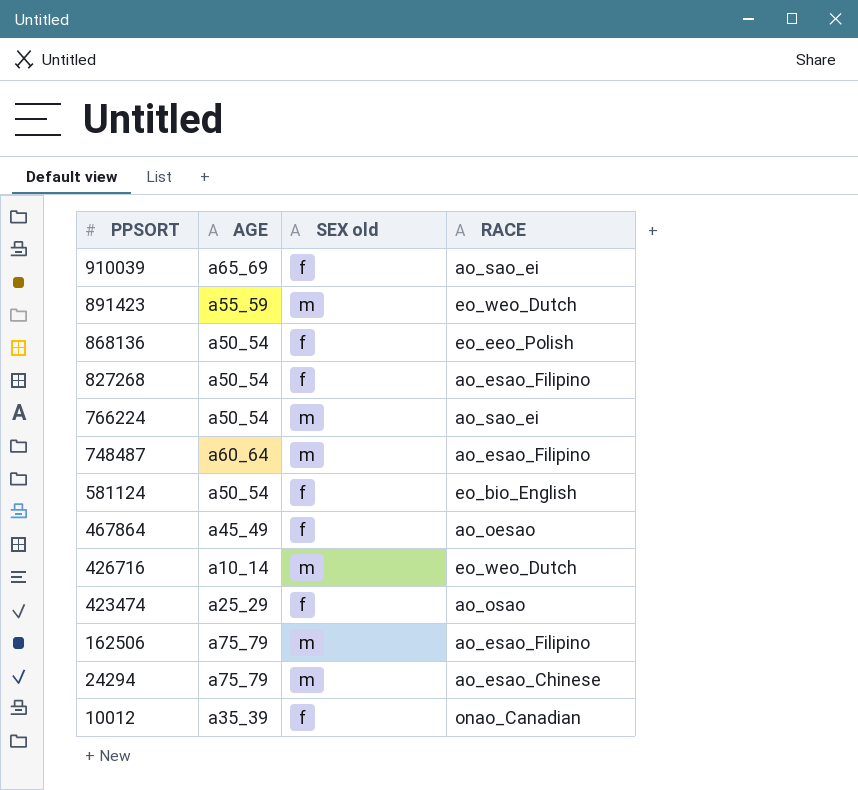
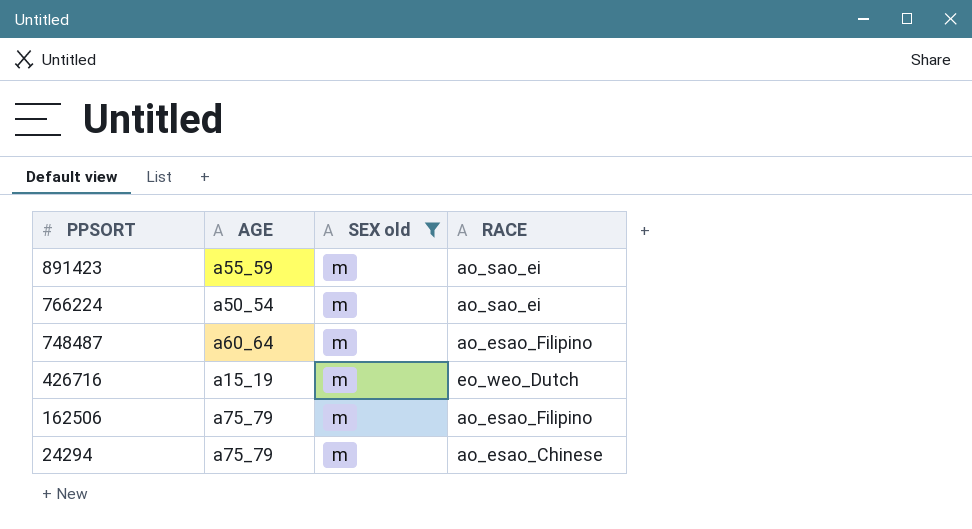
filter: none -> SEX old = m
891423 | RACE: eo_weo_Dutch -> ao_sao_ei
426716 | AGE: a10_14 -> a15_19

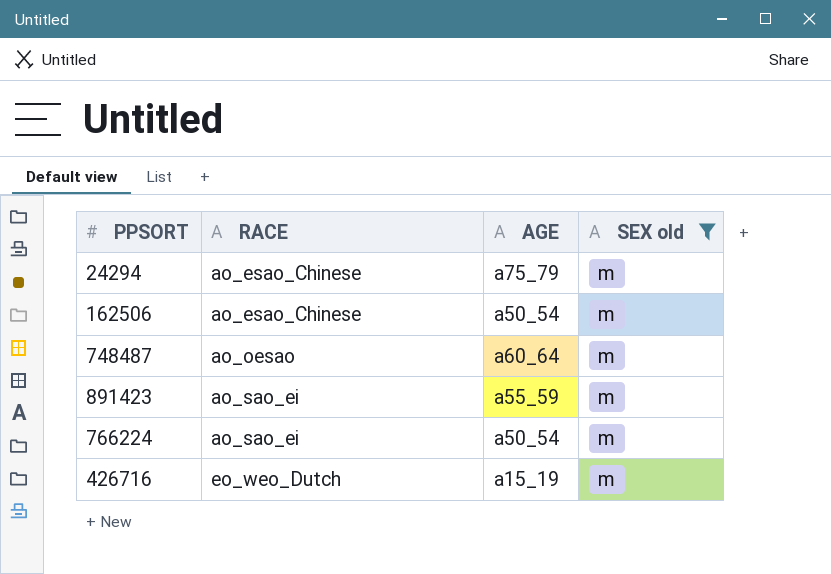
row order: PPSORT descending -> RACE ascending
column RACE | position: 4 -> 2
162506 | RACE: ao_esao_Filipino -> ao_esao_Chinese
162506 | AGE: a75_79 -> a50_54
748487 | RACE: ao_esao_Filipino -> ao_oesao

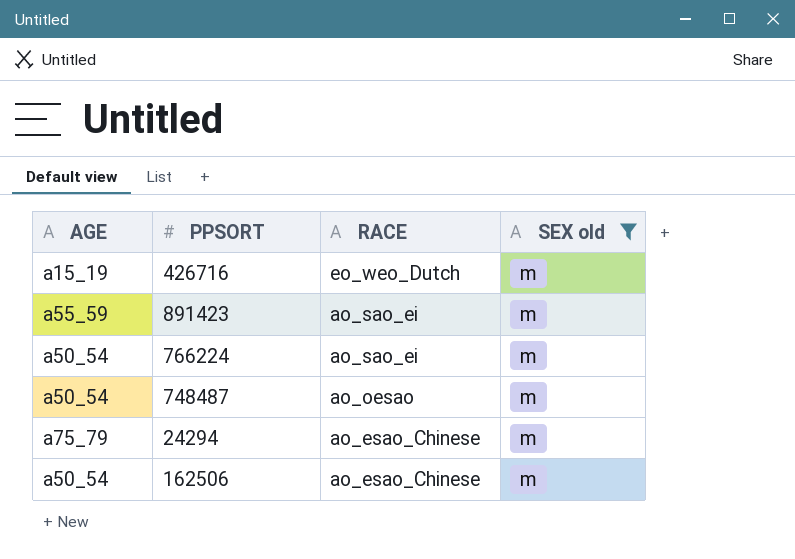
row order: RACE ascending -> RACE descending
column AGE | position: 3 -> 1
748487 | AGE: a60_64 -> a50_54

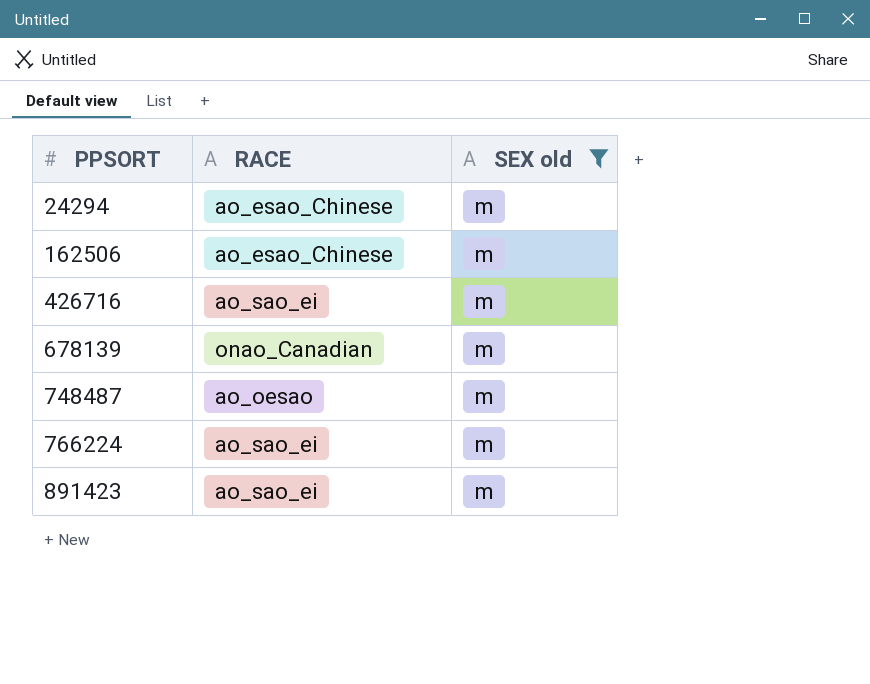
row order: RACE descending -> PPSORT ascending
column AGE | position: 1 -> none
426716 | RACE: eo_weo_Dutch -> ao_sao_ei
row 678139: none -> onao_Canadian | m

